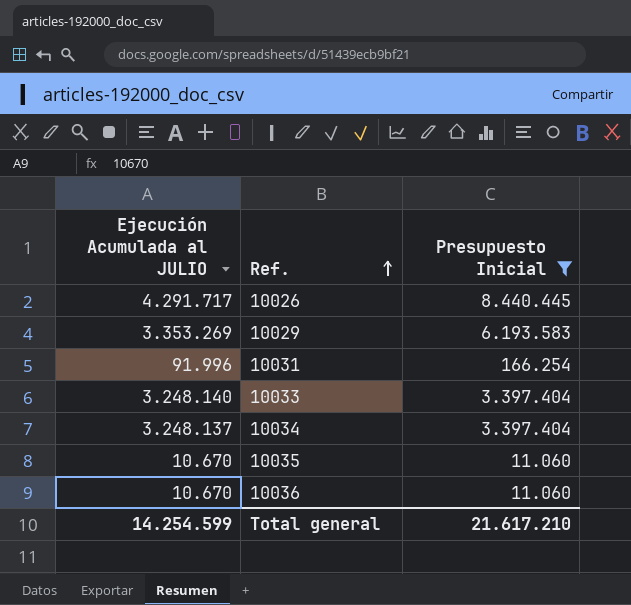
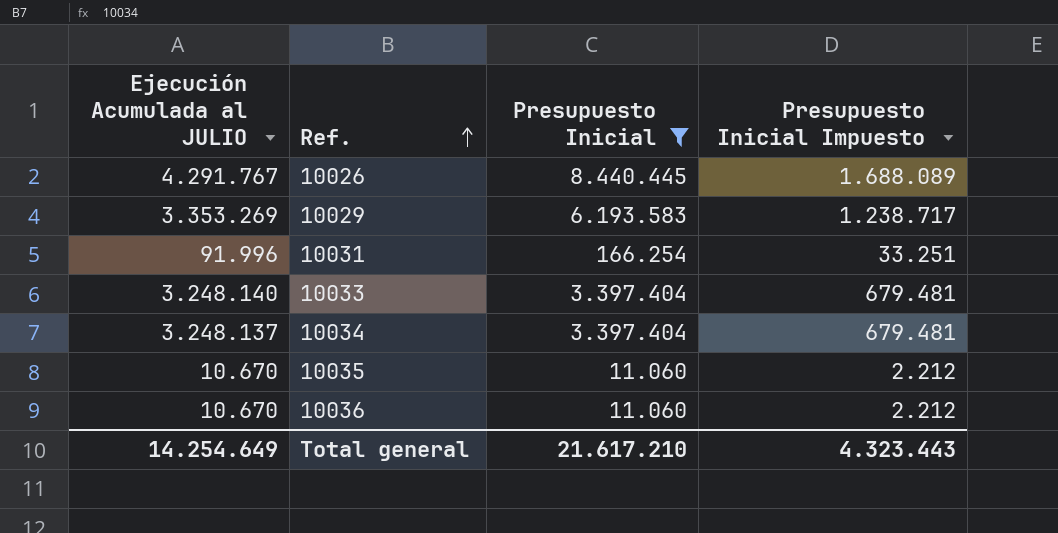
column Presupuesto Inicial Impuesto | formula: none -> [Presupuesto Inicial] * 0,2
10026 | Ejecución Acumulada al JULIO: 4.291.717 -> 4.291.767
Total general | Ejecución Acumulada al JULIO: 14.254.599 -> 14.254.649

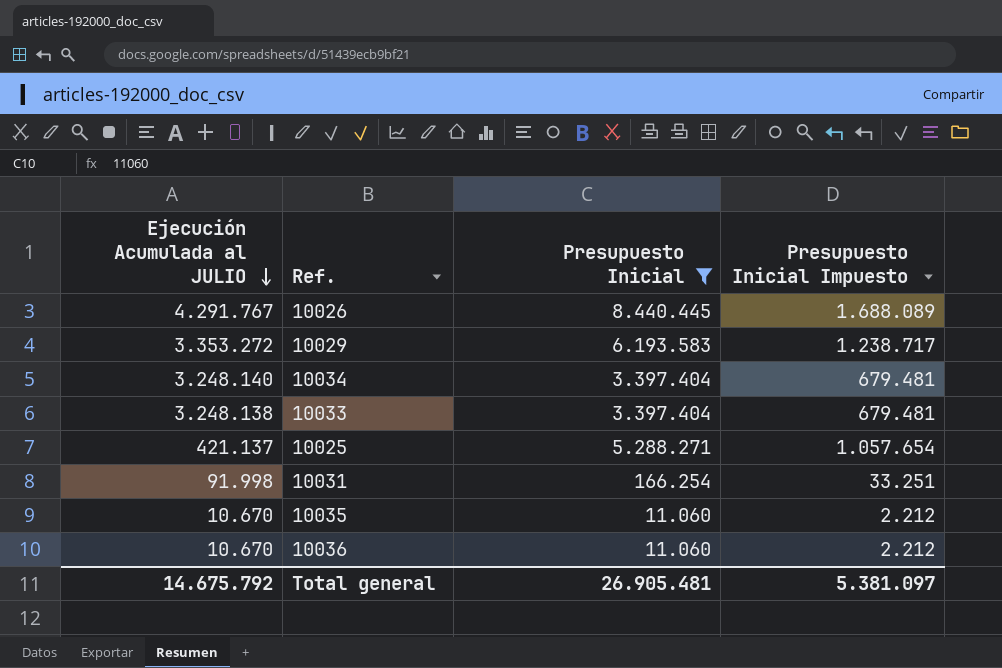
row order: Ref. ascending -> Ejecución Acumulada al JULIO descending
10029 | Ejecución Acumulada al JULIO: 3.353.269 -> 3.353.272
10034 | Ejecución Acumulada al JULIO: 3.248.137 -> 3.248.140
10033 | Ejecución Acumulada al JULIO: 3.248.140 -> 3.248.138
row 10025: none -> 421.137 | 5.288.271 | 1.057.654
10031 | Ejecución Acumulada al JULIO: 91.996 -> 91.998
Total general | Ejecución Acumulada al JULIO: 14.254.649 -> 14.675.792
Total general | Presupuesto Inicial: 21.617.210 -> 26.905.481
Total general | Presupuesto Inicial Impuesto: 4.323.443 -> 5.381.097

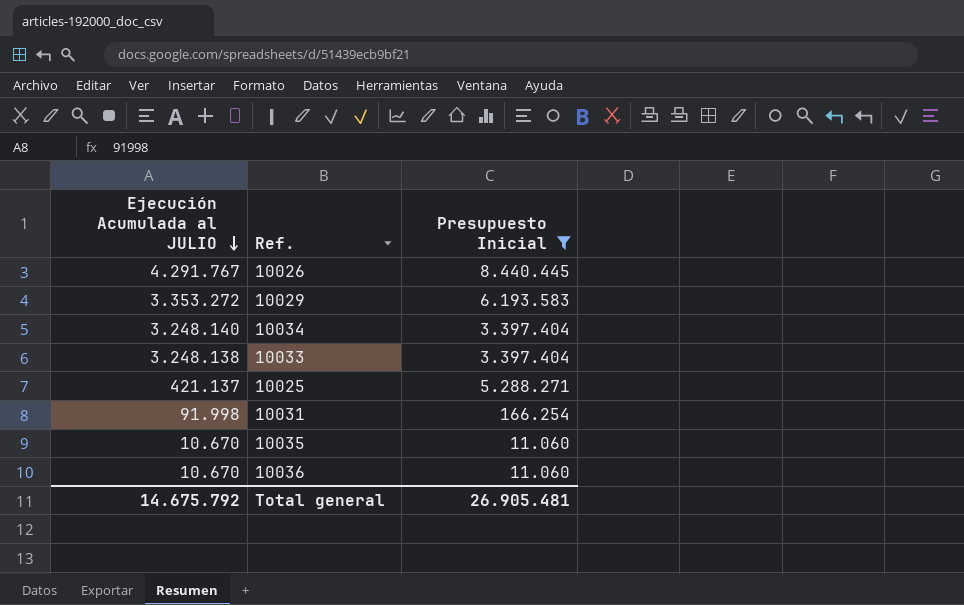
column Presupuesto Inicial Impuesto | formula: [Presupuesto Inicial] * 0,2 -> none

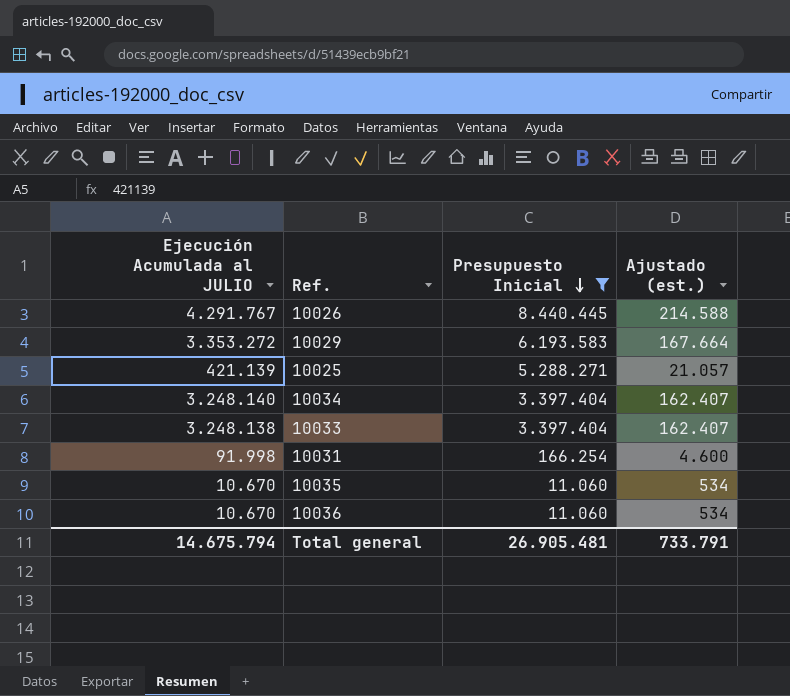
row order: Ejecución Acumulada al JULIO descending -> Presupuesto Inicial descending
column Ajustado (est.) | formula: none -> [Ejecución Acumulada al JULIO] * 0,05
10025 | Ejecución Acumulada al JULIO: 421.137 -> 421.139
Total general | Ejecución Acumulada al JULIO: 14.675.792 -> 14.675.794

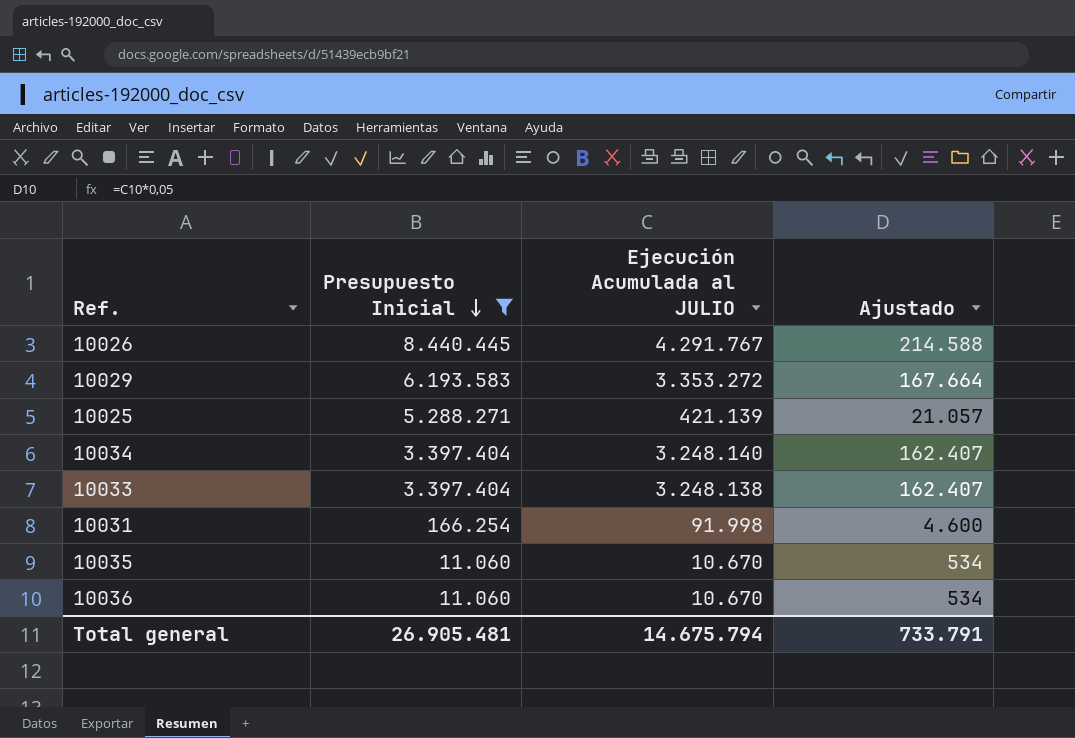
column Ejecución Acumulada al JULIO | position: 1 -> 3
column name: Ajustado (est.) -> Ajustado

